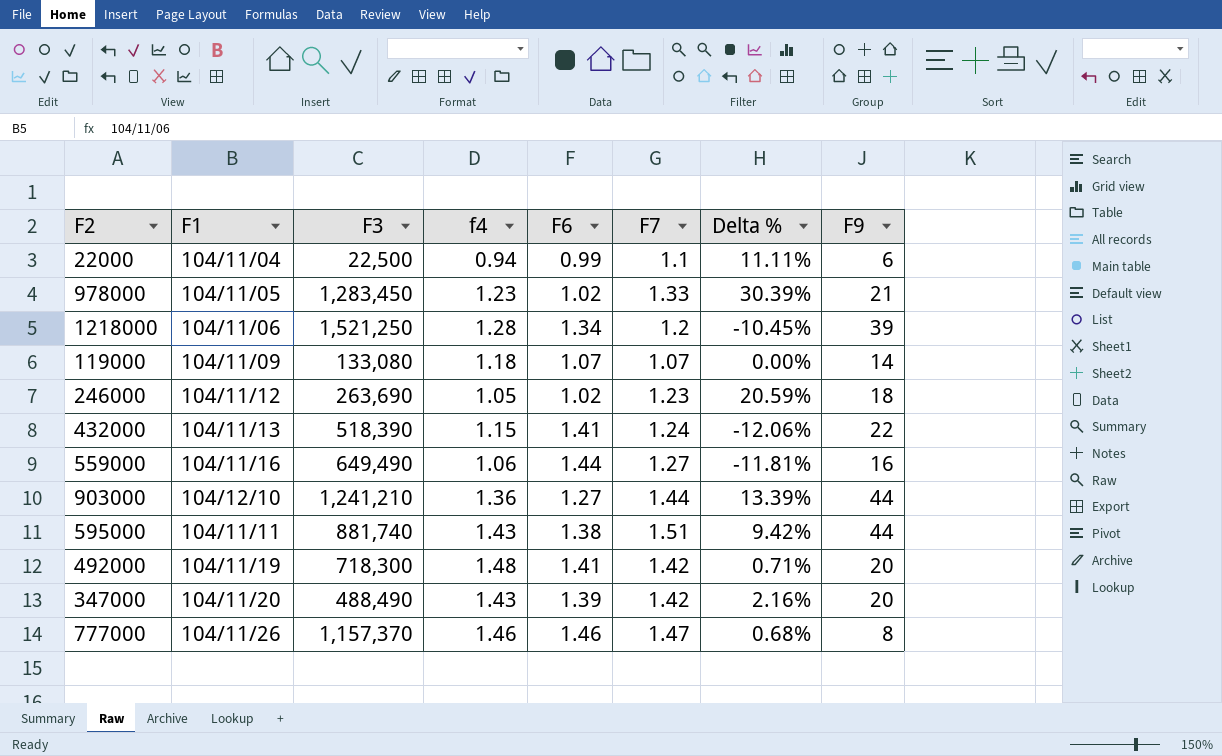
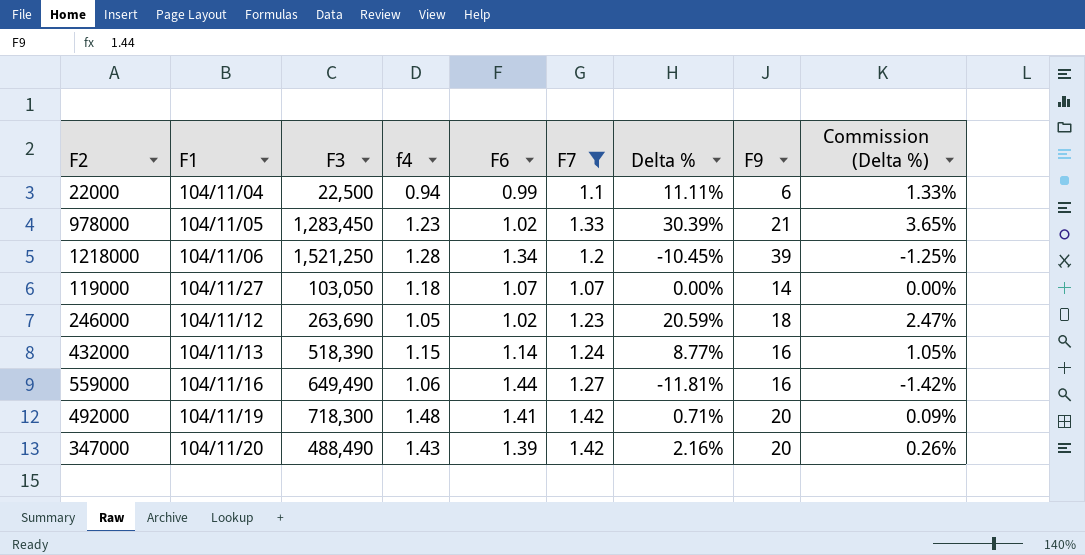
filter: none -> F7 <= 1.42
column Commission (Delta %) | formula: none -> [Delta %] * 0.12
119000 | F1: 104/11/09 -> 104/11/27
119000 | F3: 133,080 -> 103,050
432000 | F6: 1.41 -> 1.14
432000 | Delta %: -12.06% -> 8.77%
432000 | F9: 22 -> 16

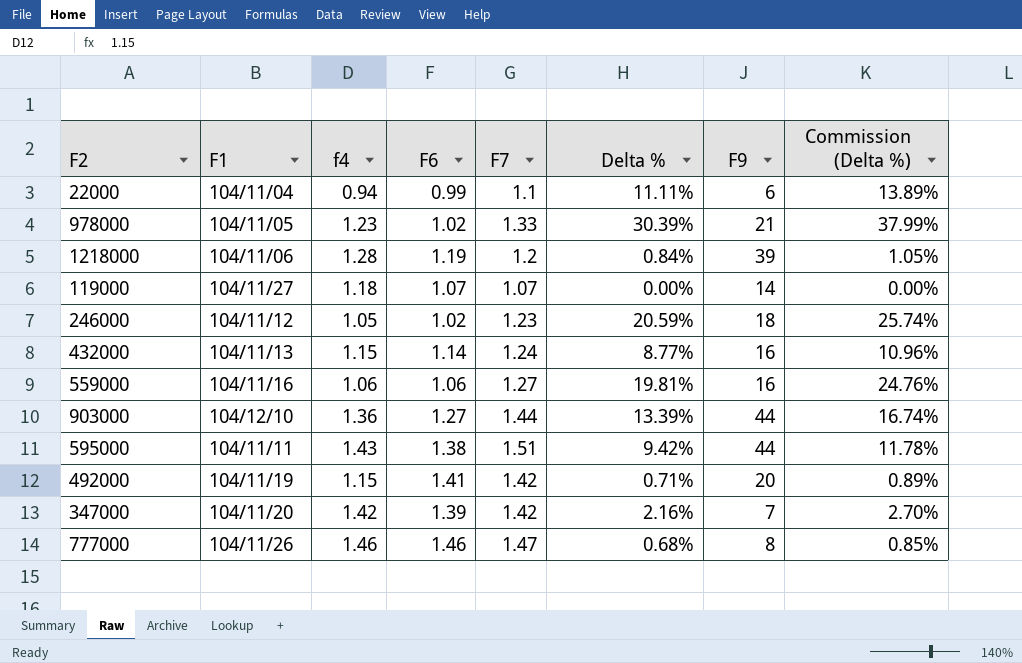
filter: F7 <= 1.42 -> none
column F3 | position: 3 -> none
column Commission (Delta %) | formula: [Delta %] * 0.12 -> [Delta %] * 1.25
1218000 | F6: 1.34 -> 1.19
1218000 | Delta %: -10.45% -> 0.84%
559000 | F6: 1.44 -> 1.06
559000 | Delta %: -11.81% -> 19.81%
492000 | f4: 1.48 -> 1.15
347000 | f4: 1.43 -> 1.42
347000 | F9: 20 -> 7

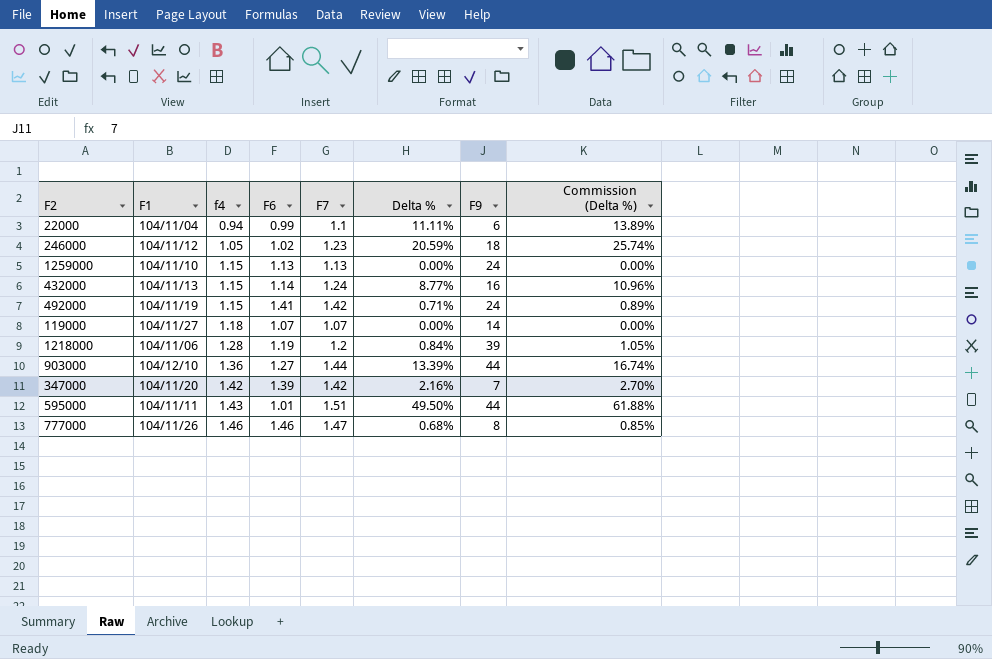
row order: none -> f4 ascending
row 978000: 104/11/05 | 1.23 | 1.02 | 1.33 | 30.39% | 21 | 37.99% -> none
row 559000: 104/11/16 | 1.06 | 1.06 | 1.27 | 19.81% | 16 | 24.76% -> none
row 1259000: none -> 104/11/10 | 1.15 | 1.13 | 1.13 | 0.00% | 24 | 0.00%
492000 | F9: 20 -> 24
595000 | F6: 1.38 -> 1.01
595000 | Delta %: 9.42% -> 49.50%
595000 | Commission (Delta %): 11.78% -> 61.88%

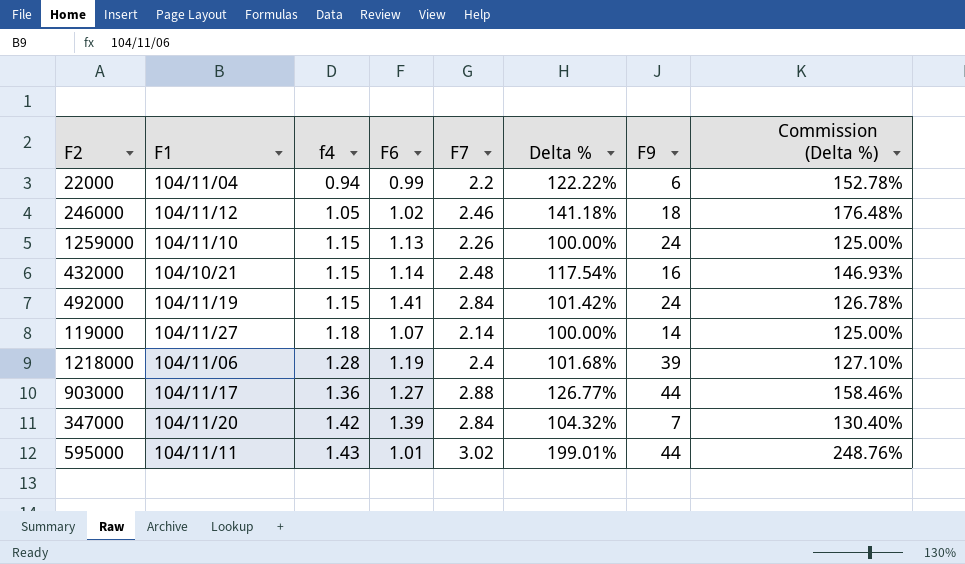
row 777000: 104/11/26 | 1.46 | 1.46 | 1.47 | 0.68% | 8 | 0.85% -> none
22000 | F7: 1.1 -> 2.2
22000 | Delta %: 11.11% -> 122.22%
22000 | Commission (Delta %): 13.89% -> 152.78%
246000 | F7: 1.23 -> 2.46
246000 | Delta %: 20.59% -> 141.18%
246000 | Commission (Delta %): 25.74% -> 176.48%
1259000 | F7: 1.13 -> 2.26
1259000 | Delta %: 0.00% -> 100.00%
1259000 | Commission (Delta %): 0.00% -> 125.00%
432000 | F1: 104/11/13 -> 104/10/21
432000 | F7: 1.24 -> 2.48
432000 | Delta %: 8.77% -> 117.54%
432000 | Commission (Delta %): 10.96% -> 146.93%
492000 | F7: 1.42 -> 2.84
492000 | Delta %: 0.71% -> 101.42%
492000 | Commission (Delta %): 0.89% -> 126.78%
119000 | F7: 1.07 -> 2.14
119000 | Delta %: 0.00% -> 100.00%
119000 | Commission (Delta %): 0.00% -> 125.00%
1218000 | F7: 1.2 -> 2.4
1218000 | Delta %: 0.84% -> 101.68%
1218000 | Commission (Delta %): 1.05% -> 127.10%
903000 | F1: 104/12/10 -> 104/11/17
903000 | F7: 1.44 -> 2.88
903000 | Delta %: 13.39% -> 126.77%
903000 | Commission (Delta %): 16.74% -> 158.46%
347000 | F7: 1.42 -> 2.84
347000 | Delta %: 2.16% -> 104.32%
347000 | Commission (Delta %): 2.70% -> 130.40%
595000 | F7: 1.51 -> 3.02
595000 | Delta %: 49.50% -> 199.01%
595000 | Commission (Delta %): 61.88% -> 248.76%

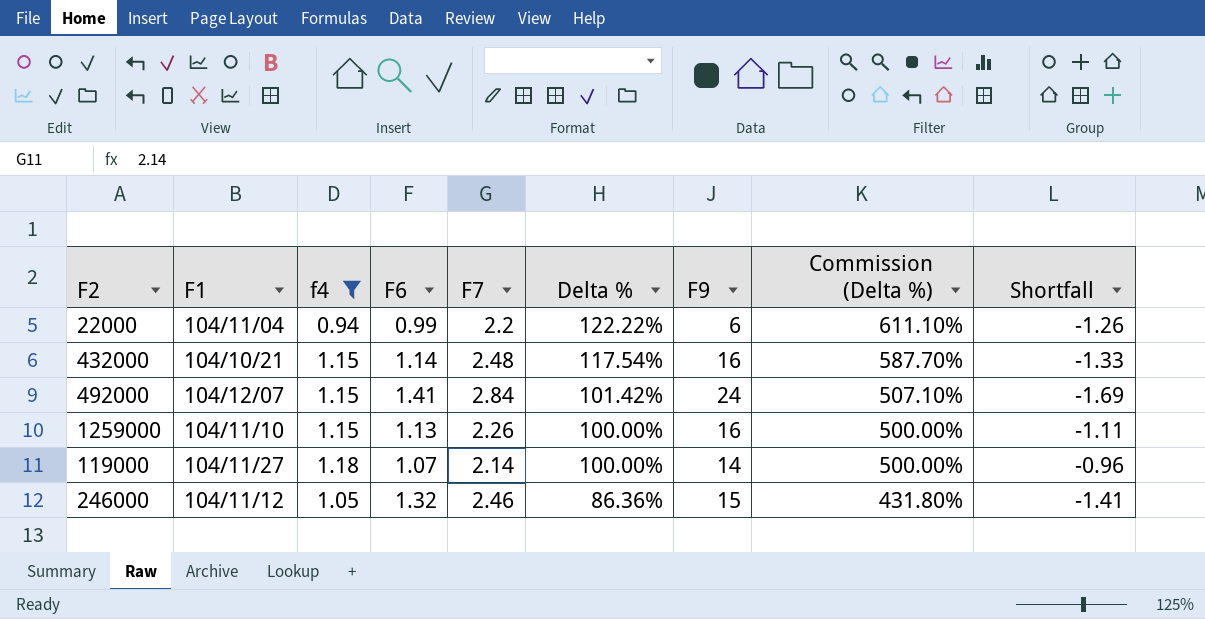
filter: none -> f4 <= 1.18
row order: f4 ascending -> Delta % descending
column Commission (Delta %) | formula: [Delta %] * 1.25 -> [Delta %] * 5
column Shortfall | formula: none -> [f4] - [F7]
492000 | F1: 104/11/19 -> 104/12/07
1259000 | F9: 24 -> 16
246000 | F6: 1.02 -> 1.32
246000 | Delta %: 141.18% -> 86.36%
246000 | F9: 18 -> 15

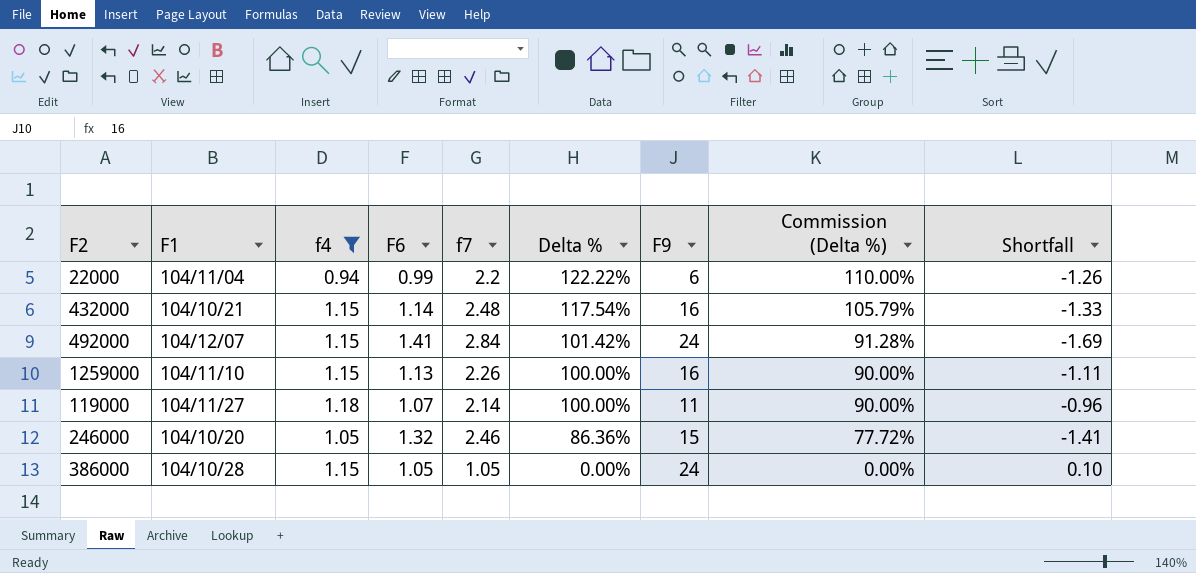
column name: F7 -> f7
column Commission (Delta %) | formula: [Delta %] * 5 -> [Delta %] * 0.9
119000 | F9: 14 -> 11
246000 | F1: 104/11/12 -> 104/10/20
row 386000: none -> 104/10/28 | 1.15 | 1.05 | 1.05 | 0.00% | 24 | 0.00% | 0.10

